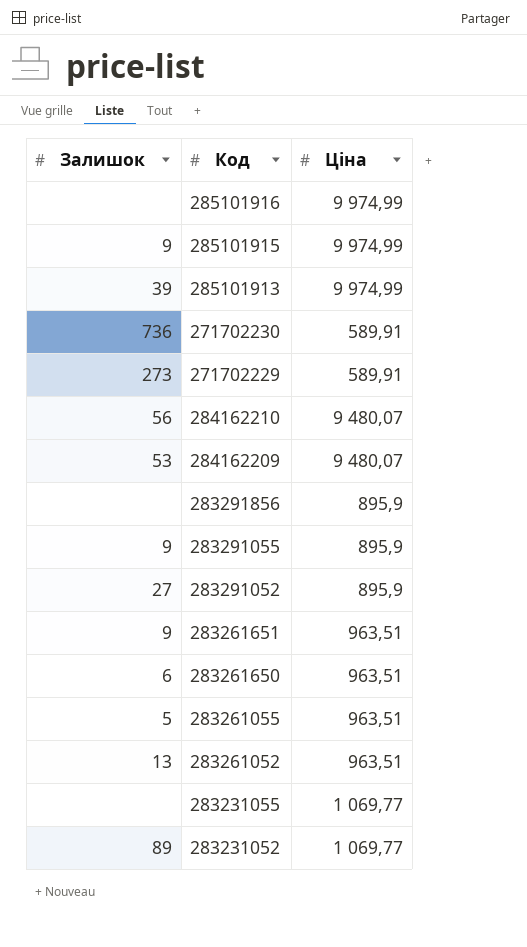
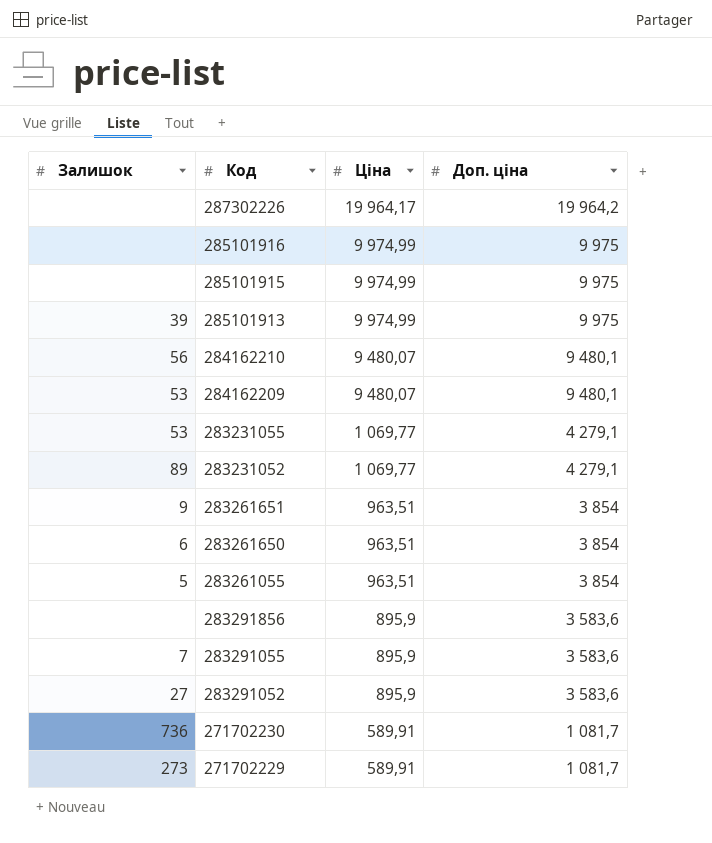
row order: none -> Ціна descending
column Доп. ціна | position: none -> 4
row 283261052: 13 | 963,51 -> none
row 287302226: none -> none | 19 964,17 | 19 964,2
285101915 | Залишок: 9 -> none
283231055 | Залишок: none -> 53
283291055 | Залишок: 9 -> 7

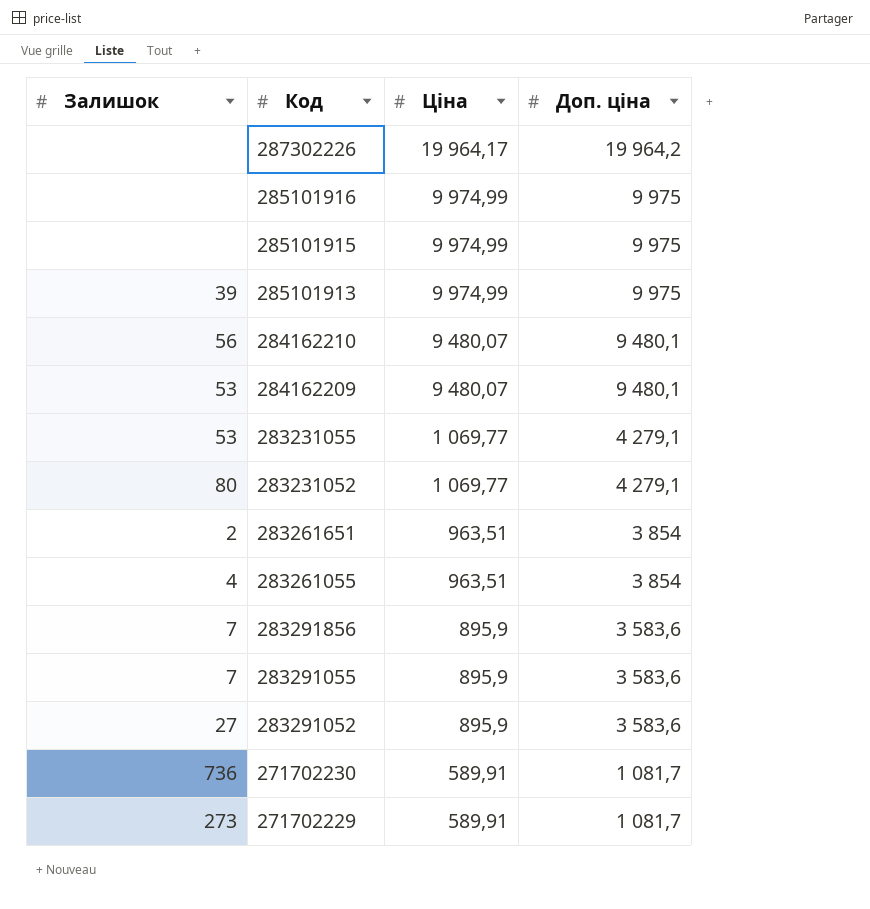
row 283261650: 6 | 963,51 | 3 854 -> none
283231052 | Залишок: 89 -> 80
283261651 | Залишок: 9 -> 2
283261055 | Залишок: 5 -> 4
283291856 | Залишок: none -> 7

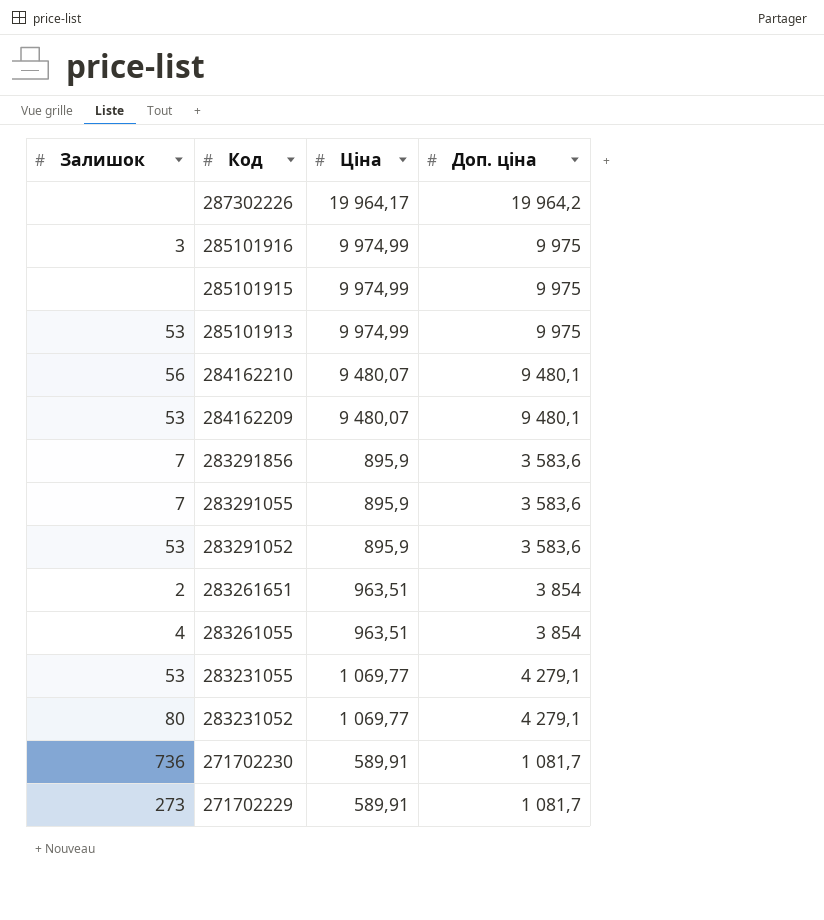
row order: Ціна descending -> Код descending
285101916 | Залишок: none -> 3
285101913 | Залишок: 39 -> 53
283291052 | Залишок: 27 -> 53

